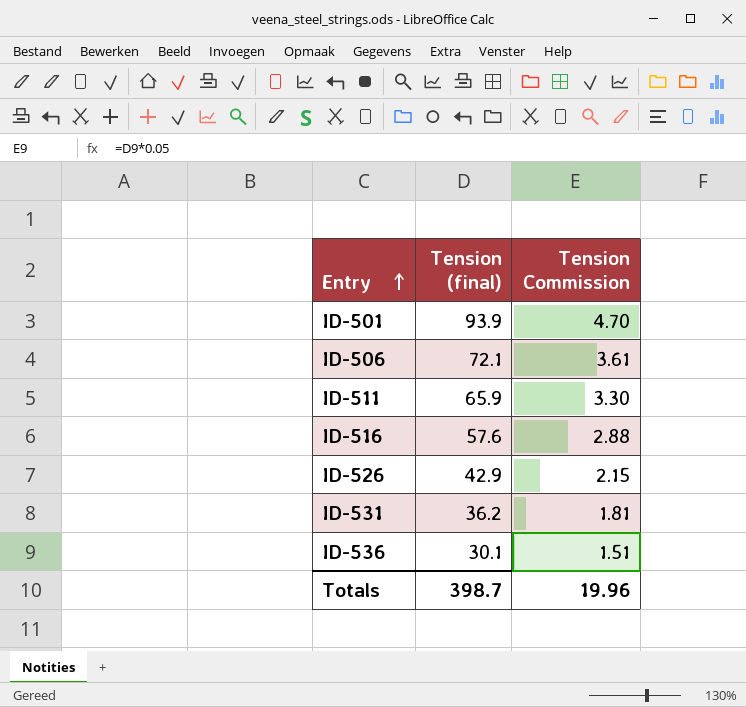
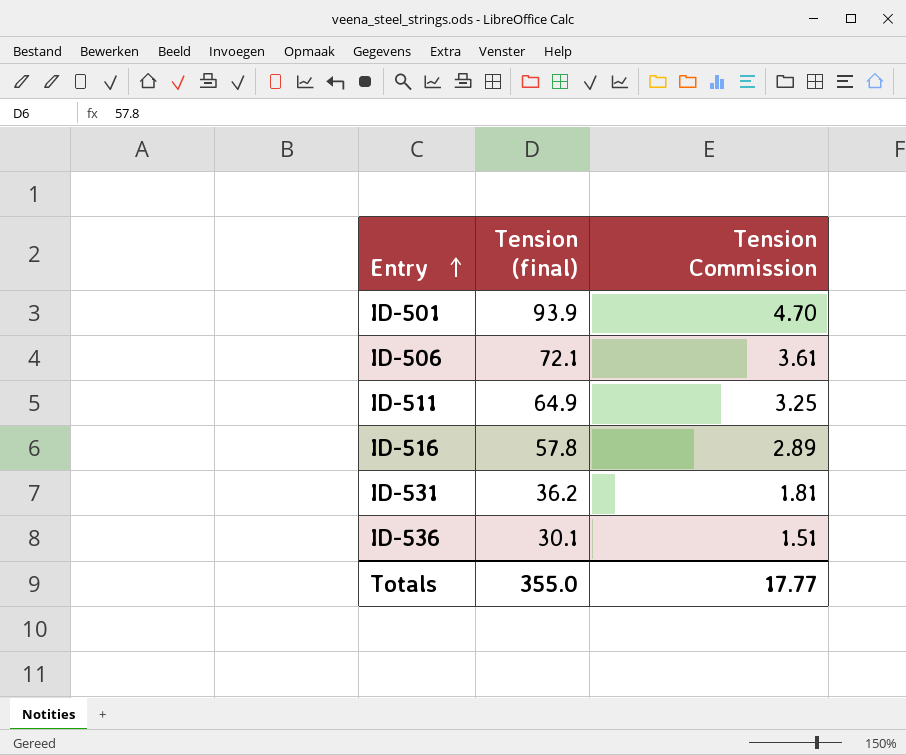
row ID-526: 42.9 | 2.15 -> none
ID-511 | Tension (final): 65.9 -> 64.9
ID-511 | Tension Commission: 3.30 -> 3.25
ID-516 | Tension (final): 57.6 -> 57.8
ID-516 | Tension Commission: 2.88 -> 2.89
Totals | Tension (final): 398.7 -> 355.0
Totals | Tension Commission: 19.96 -> 17.77

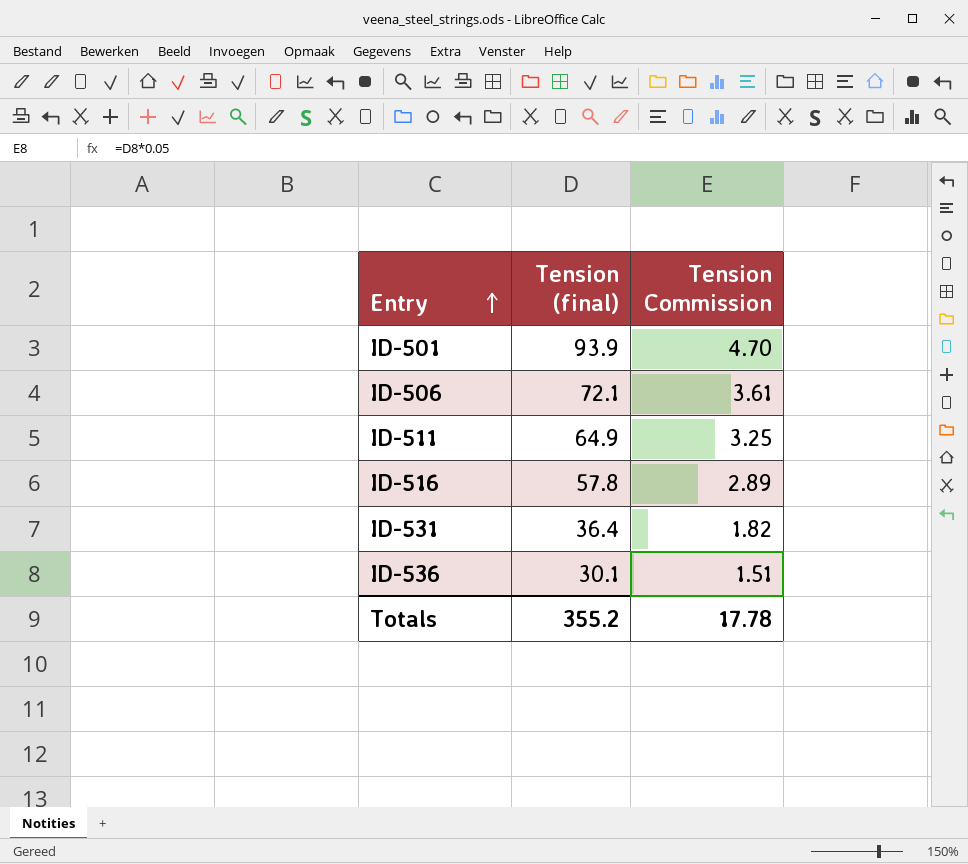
ID-531 | Tension (final): 36.2 -> 36.4
ID-531 | Tension Commission: 1.81 -> 1.82
Totals | Tension (final): 355.0 -> 355.2
Totals | Tension Commission: 17.77 -> 17.78

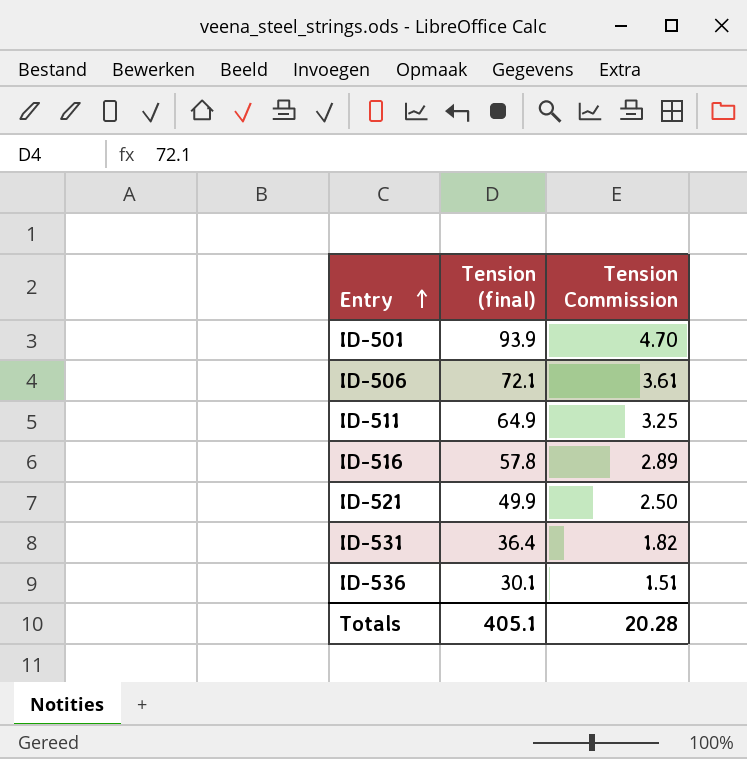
row ID-521: none -> 49.9 | 2.50
Totals | Tension (final): 355.2 -> 405.1
Totals | Tension Commission: 17.78 -> 20.28

